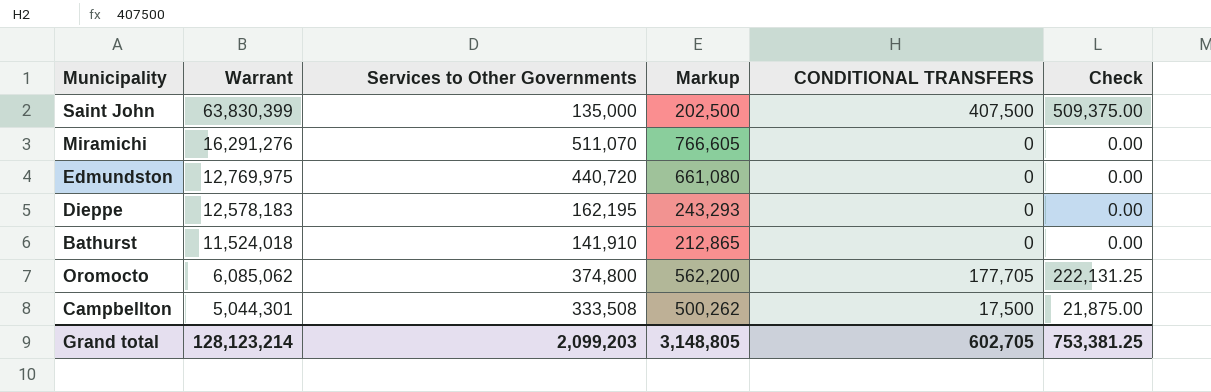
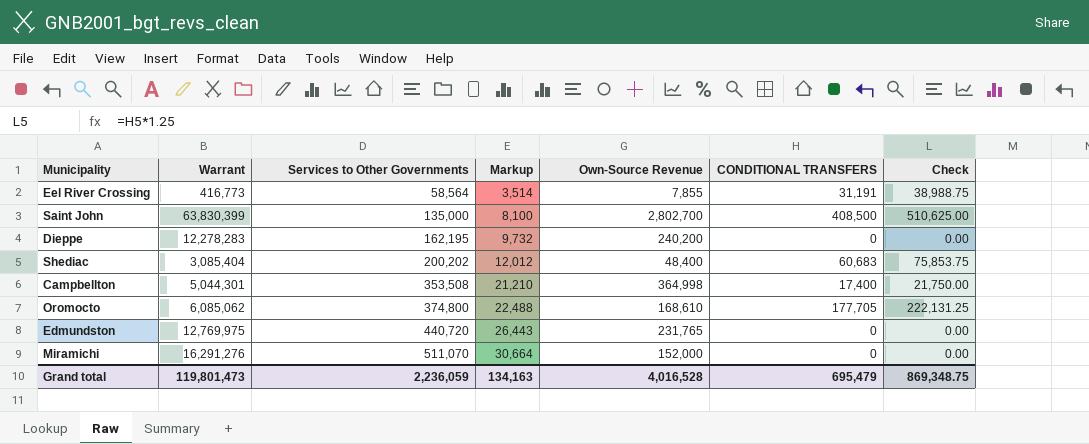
row order: Warrant descending -> Services to Other Governments ascending
column Markup | formula: [Services to Other Governments] * 1.5 -> [Services to Other Governments] * 0.06
column Own-Source Revenue | position: none -> 5
row Bathurst: 11,524,018 | 141,910 | 212,865 | 0 | 0.00 -> none
row Eel River Crossing: none -> 416,773 | 58,564 | 3,514 | 7,855 | 31,191 | 38,988.75
Saint John | CONDITIONAL TRANSFERS: 407,500 -> 408,500
Saint John | Check: 509,375.00 -> 510,625.00
Dieppe | Warrant: 12,578,183 -> 12,278,283
row Shediac: none -> 3,085,404 | 200,202 | 12,012 | 48,400 | 60,683 | 75,853.75
Campbellton | Services to Other Governments: 333,508 -> 353,508
Campbellton | CONDITIONAL TRANSFERS: 17,500 -> 17,400
Campbellton | Check: 21,875.00 -> 21,750.00
Grand total | Warrant: 128,123,214 -> 119,801,473
Grand total | Services to Other Governments: 2,099,203 -> 2,236,059
Grand total | Markup: 3,148,805 -> 134,163
Grand total | CONDITIONAL TRANSFERS: 602,705 -> 695,479
Grand total | Check: 753,381.25 -> 869,348.75

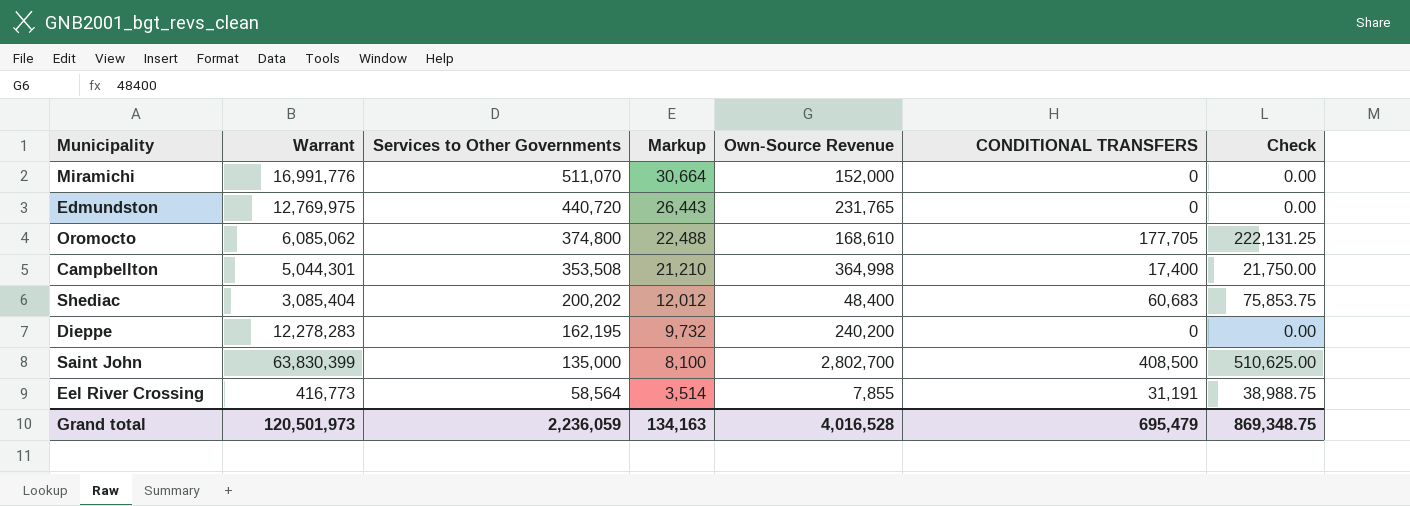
row order: Services to Other Governments ascending -> Services to Other Governments descending
Miramichi | Warrant: 16,291,276 -> 16,991,776
Grand total | Warrant: 119,801,473 -> 120,501,973

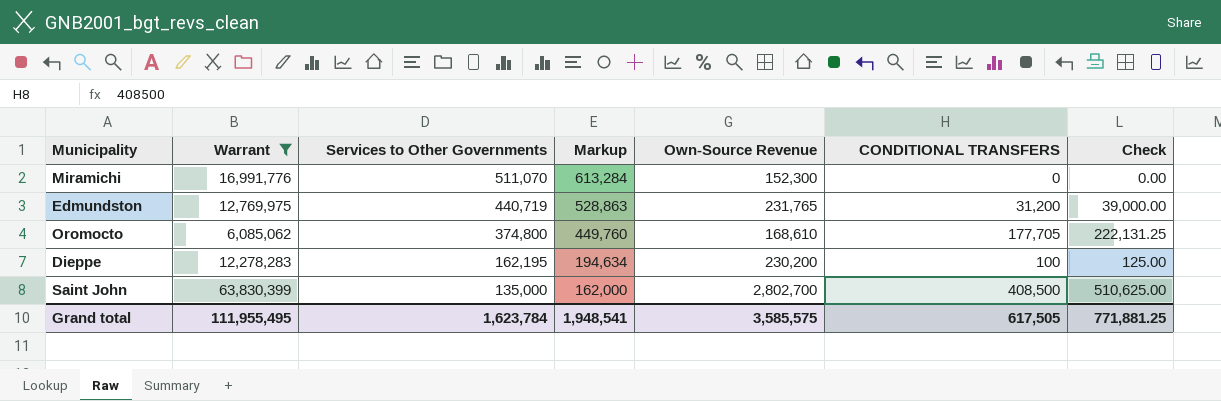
filter: none -> Warrant >= 6,085,062
column Markup | formula: [Services to Other Governments] * 0.06 -> [Services to Other Governments] * 1.2
Miramichi | Own-Source Revenue: 152,000 -> 152,300
Edmundston | Services to Other Governments: 440,720 -> 440,719
Edmundston | CONDITIONAL TRANSFERS: 0 -> 31,200
Edmundston | Check: 0.00 -> 39,000.00
Dieppe | Own-Source Revenue: 240,200 -> 230,200
Dieppe | CONDITIONAL TRANSFERS: 0 -> 100
Dieppe | Check: 0.00 -> 125.00
Grand total | Warrant: 120,501,973 -> 111,955,495
Grand total | Services to Other Governments: 2,236,059 -> 1,623,784
Grand total | Markup: 134,163 -> 1,948,541
Grand total | Own-Source Revenue: 4,016,528 -> 3,585,575
Grand total | CONDITIONAL TRANSFERS: 695,479 -> 617,505
Grand total | Check: 869,348.75 -> 771,881.25

